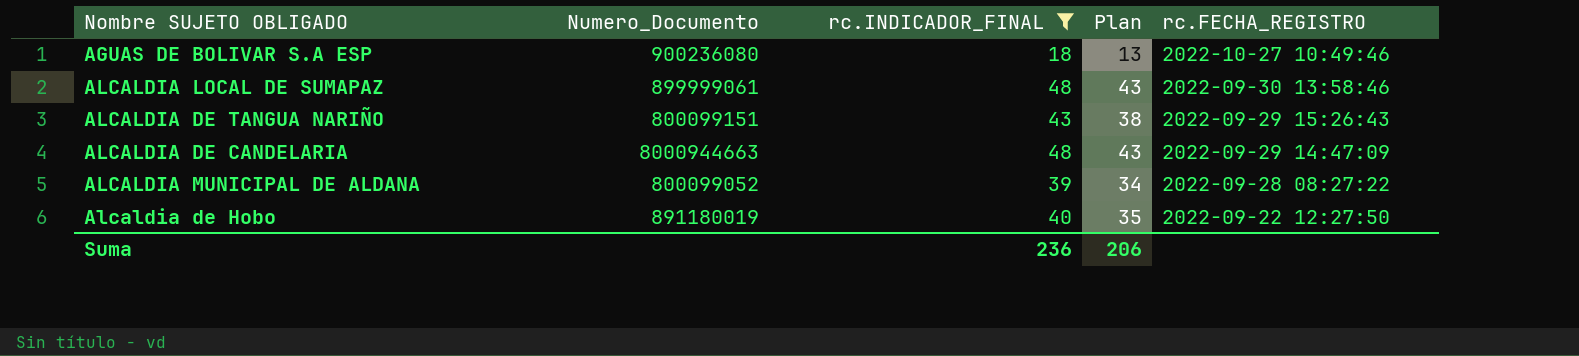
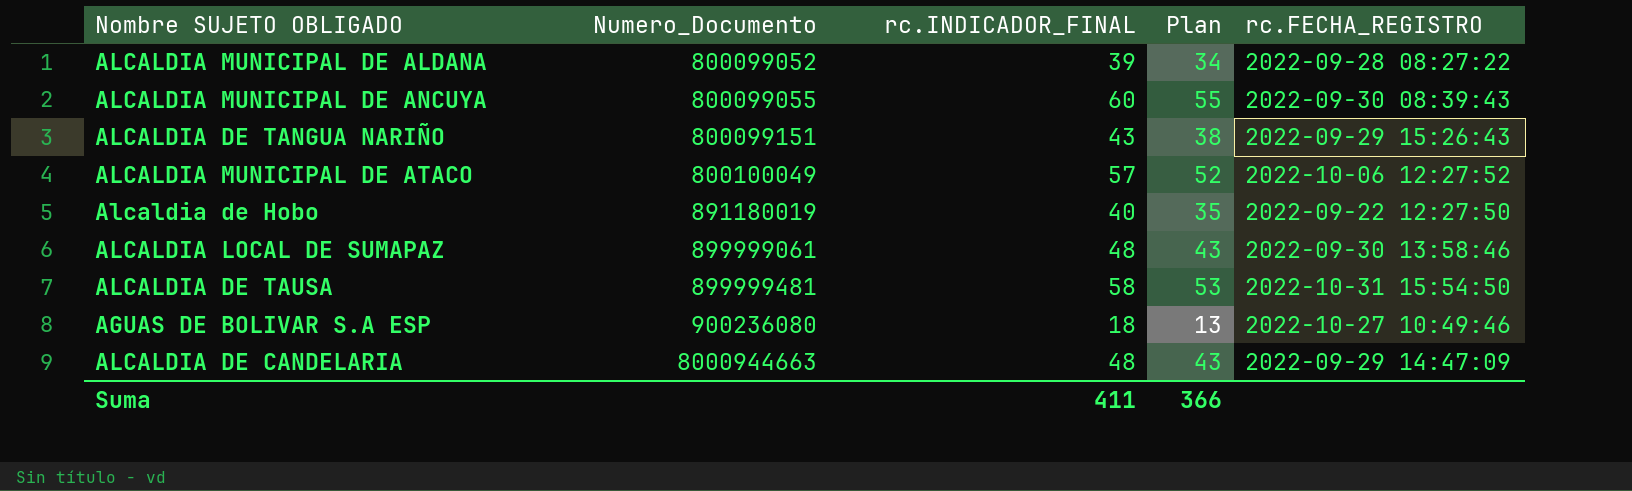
filter: rc.INDICADOR_FINAL <= 48 -> none
row order: rc.FECHA_REGISTRO descending -> Numero_Documento ascending
Suma | rc.INDICADOR_FINAL: 236 -> 411
Suma | Plan: 206 -> 366

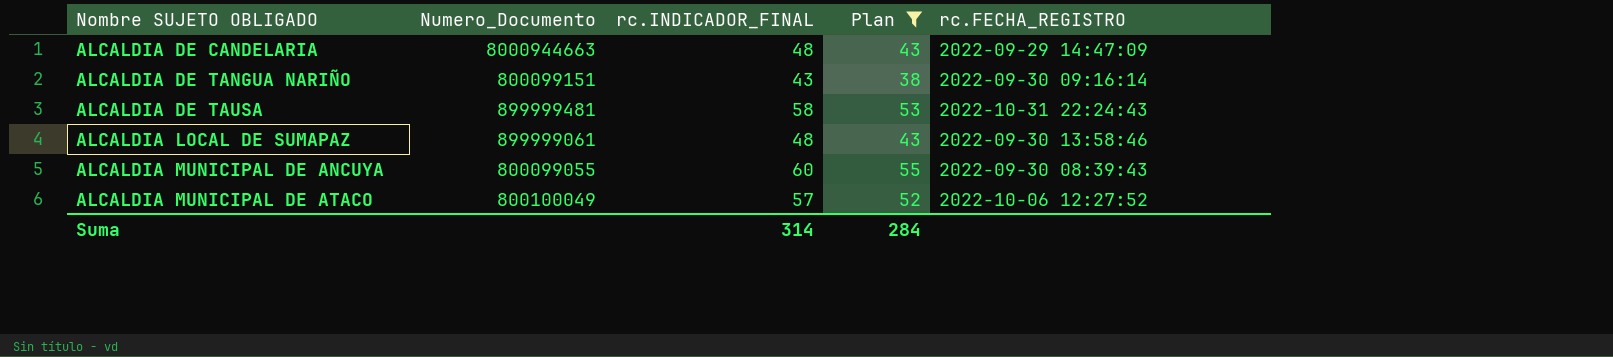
filter: none -> Plan >= 38
row order: Numero_Documento ascending -> Nombre SUJETO OBLIGADO ascending
ALCALDIA DE TANGUA NARIÑO | rc.FECHA_REGISTRO: 2022-09-29 15:26:43 -> 2022-09-30 09:16:14
ALCALDIA DE TAUSA | rc.FECHA_REGISTRO: 2022-10-31 15:54:50 -> 2022-10-31 22:24:43
Suma | rc.INDICADOR_FINAL: 411 -> 314
Suma | Plan: 366 -> 284

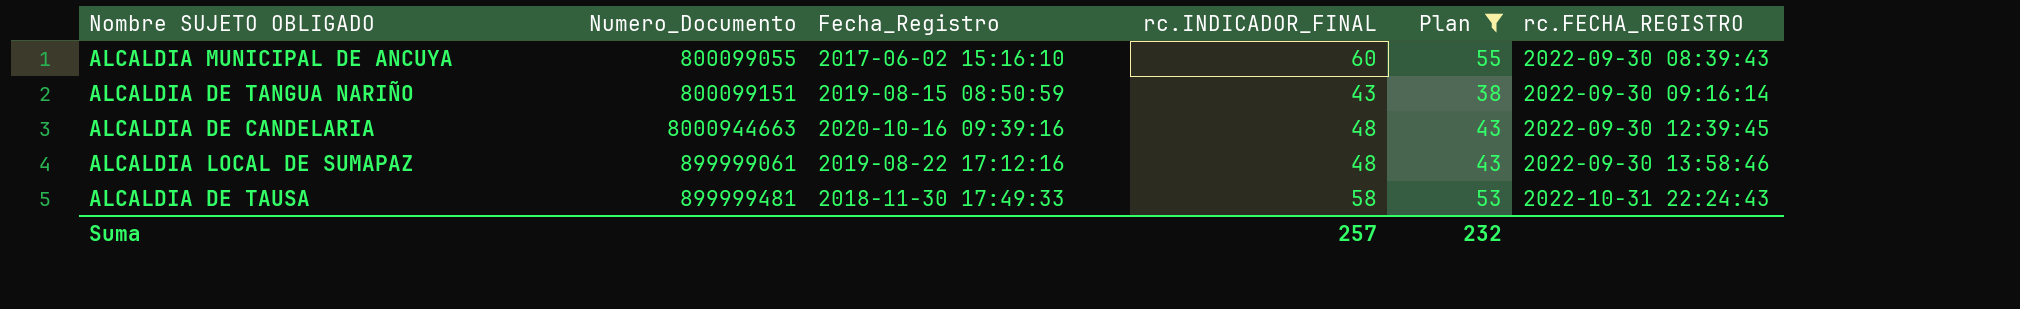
row order: Nombre SUJETO OBLIGADO ascending -> rc.FECHA_REGISTRO ascending
column Fecha_Registro | position: none -> 3
row ALCALDIA MUNICIPAL DE ATACO: 800100049 | 57 | 52 | 2022-10-06 12:27:52 -> none
ALCALDIA DE CANDELARIA | rc.FECHA_REGISTRO: 2022-09-29 14:47:09 -> 2022-09-30 12:39:45
Suma | rc.INDICADOR_FINAL: 314 -> 257
Suma | Plan: 284 -> 232

